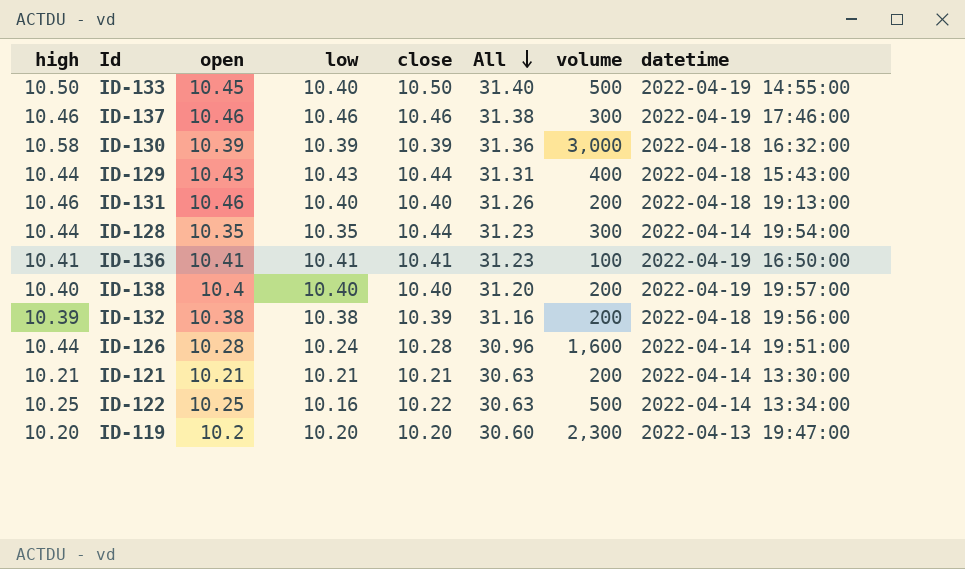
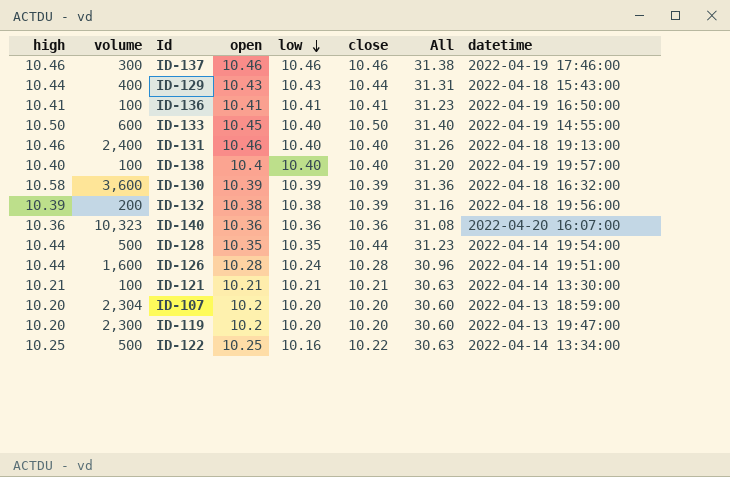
row order: All descending -> low descending
column volume | position: 7 -> 2
ID-133 | volume: 500 -> 600
ID-131 | volume: 200 -> 2,400
ID-138 | volume: 200 -> 100
ID-130 | volume: 3,000 -> 3,600
row ID-140: none -> 10.36 | 10,323 | 10.36 | 10.36 | 10.36 | 31.08 | 2022-04-20 16:07:00
ID-128 | volume: 300 -> 500
ID-121 | volume: 200 -> 100
row ID-107: none -> 10.20 | 2,304 | 10.2 | 10.20 | 10.20 | 30.60 | 2022-04-13 18:59:00

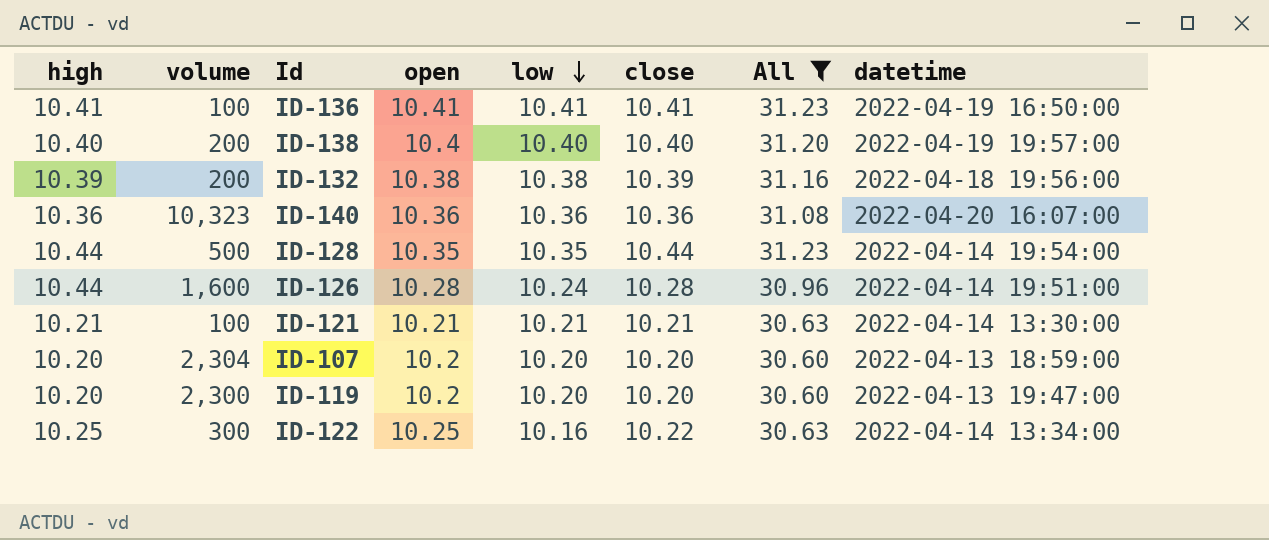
filter: none -> All <= 31.23
ID-138 | volume: 100 -> 200
ID-122 | volume: 500 -> 300

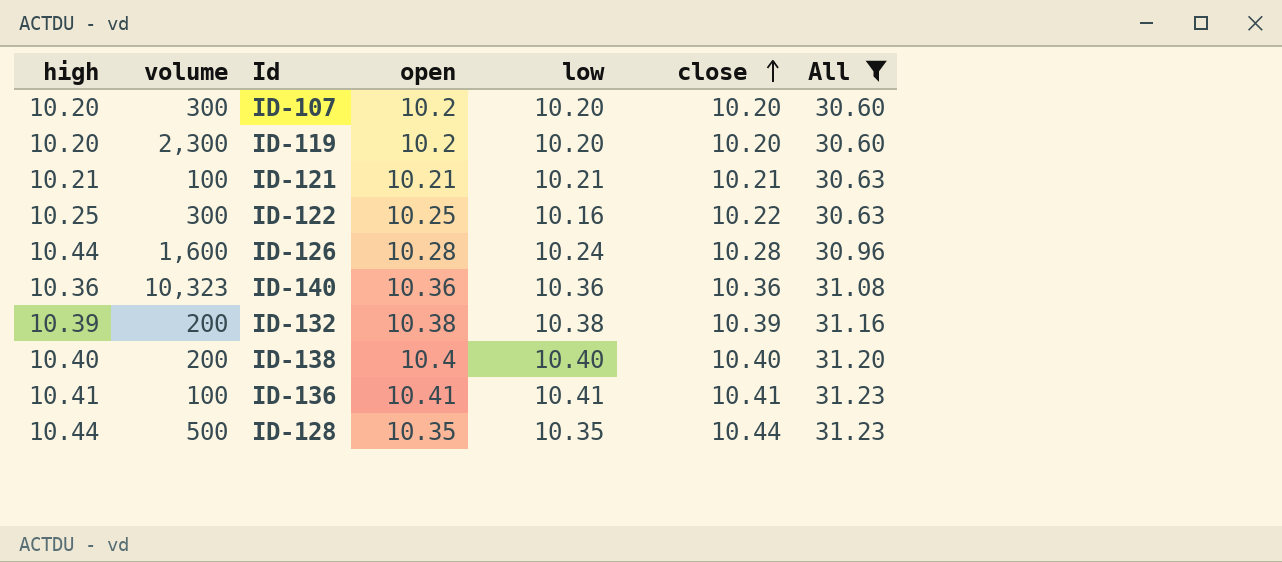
row order: low descending -> close ascending
column datetime | position: 8 -> none
ID-107 | volume: 2,304 -> 300

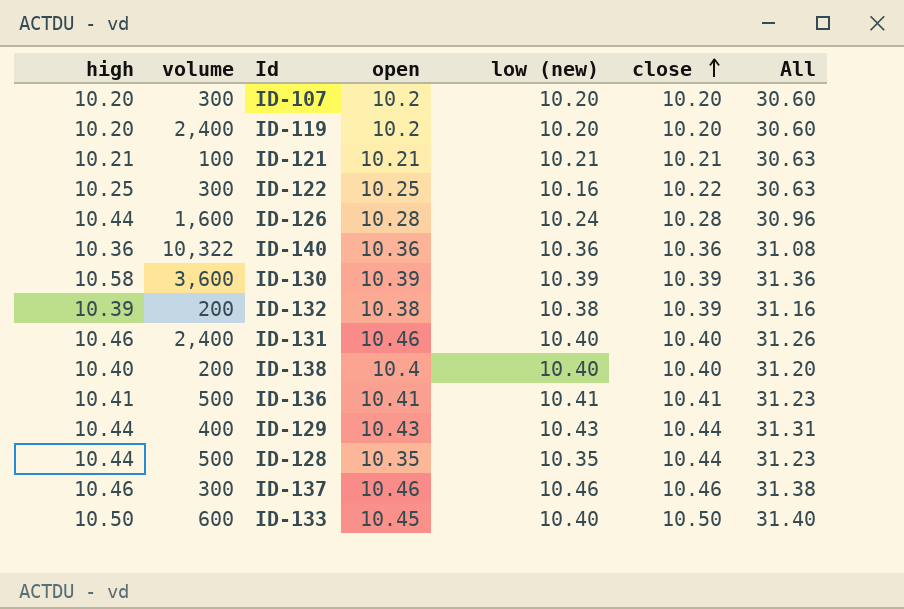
filter: All <= 31.23 -> none
column name: low -> low (new)
ID-119 | volume: 2,300 -> 2,400
ID-140 | volume: 10,323 -> 10,322
ID-136 | volume: 100 -> 500

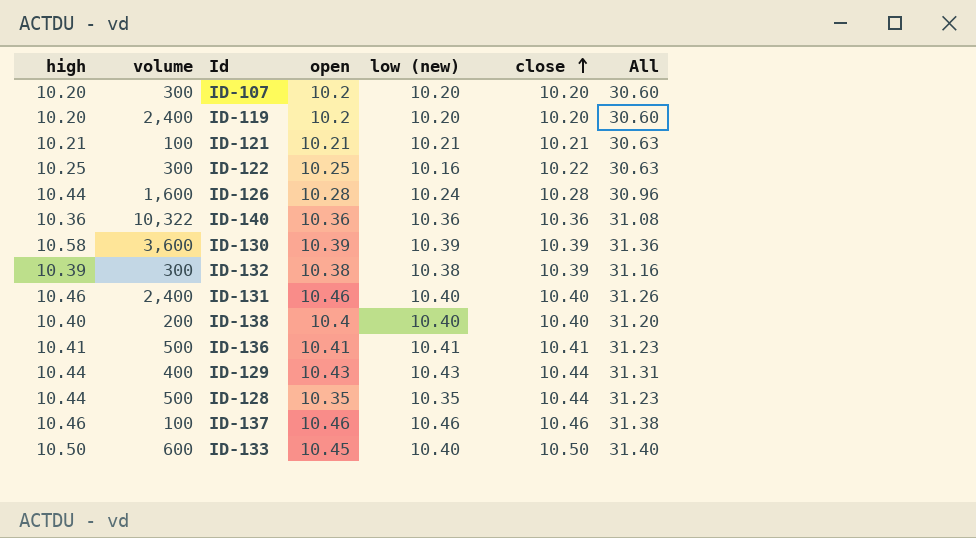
ID-132 | volume: 200 -> 300
ID-137 | volume: 300 -> 100

